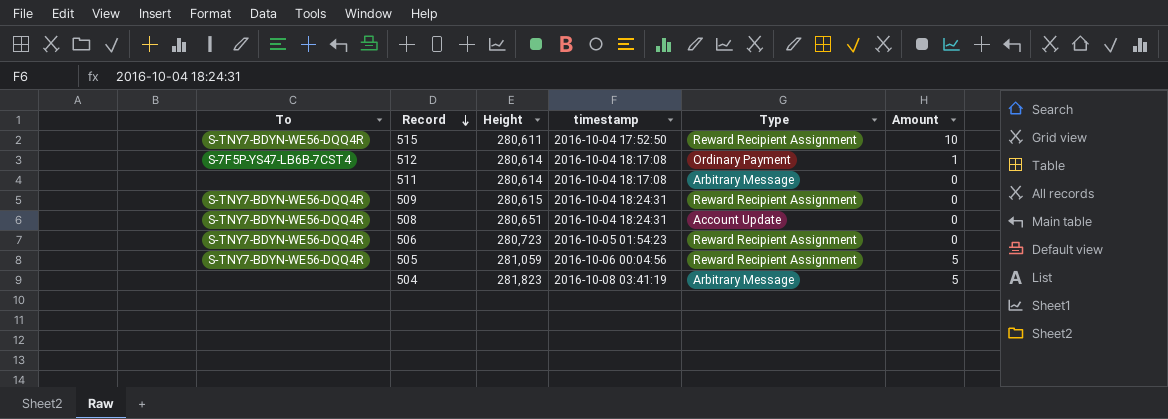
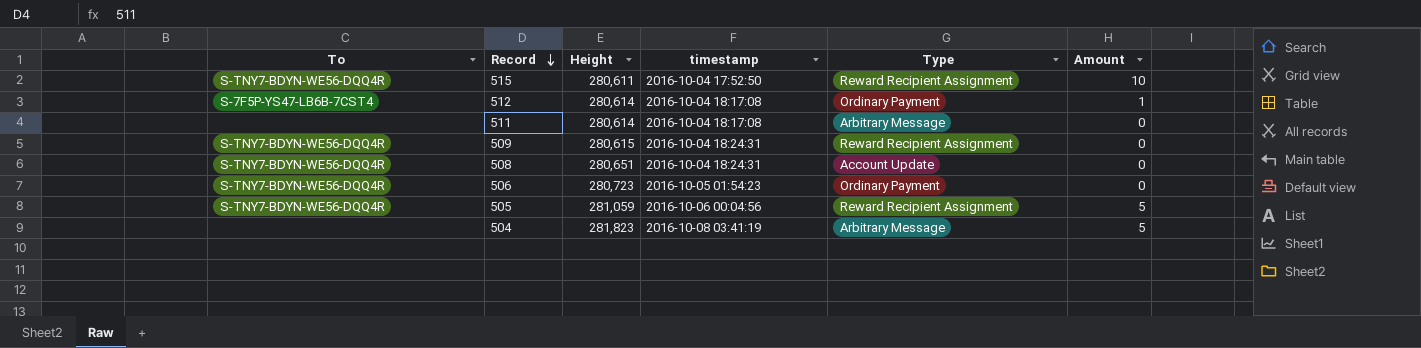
506 | Type: Reward Recipient Assignment -> Ordinary Payment

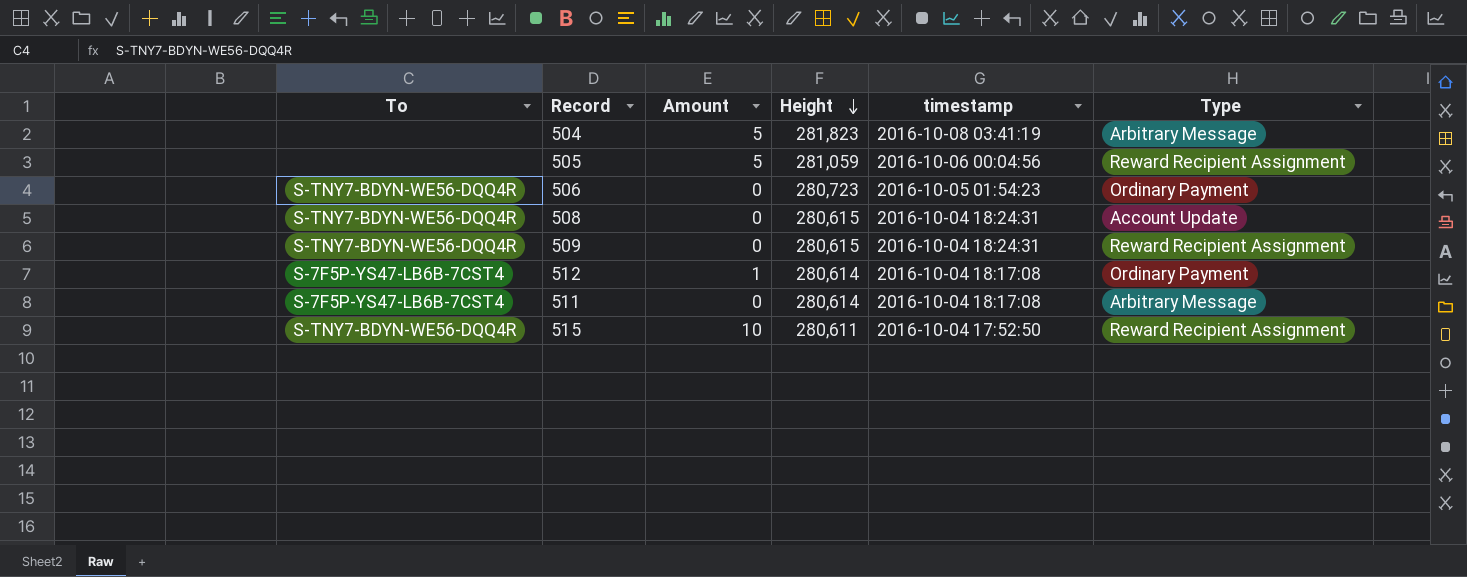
row order: Record descending -> Height descending
column Amount | position: 6 -> 3
505 | To: S-TNY7-BDYN-WE56-DQQ4R -> none
508 | Height: 280,651 -> 280,615
511 | To: none -> S-7F5P-YS47-LB6B-7CST4

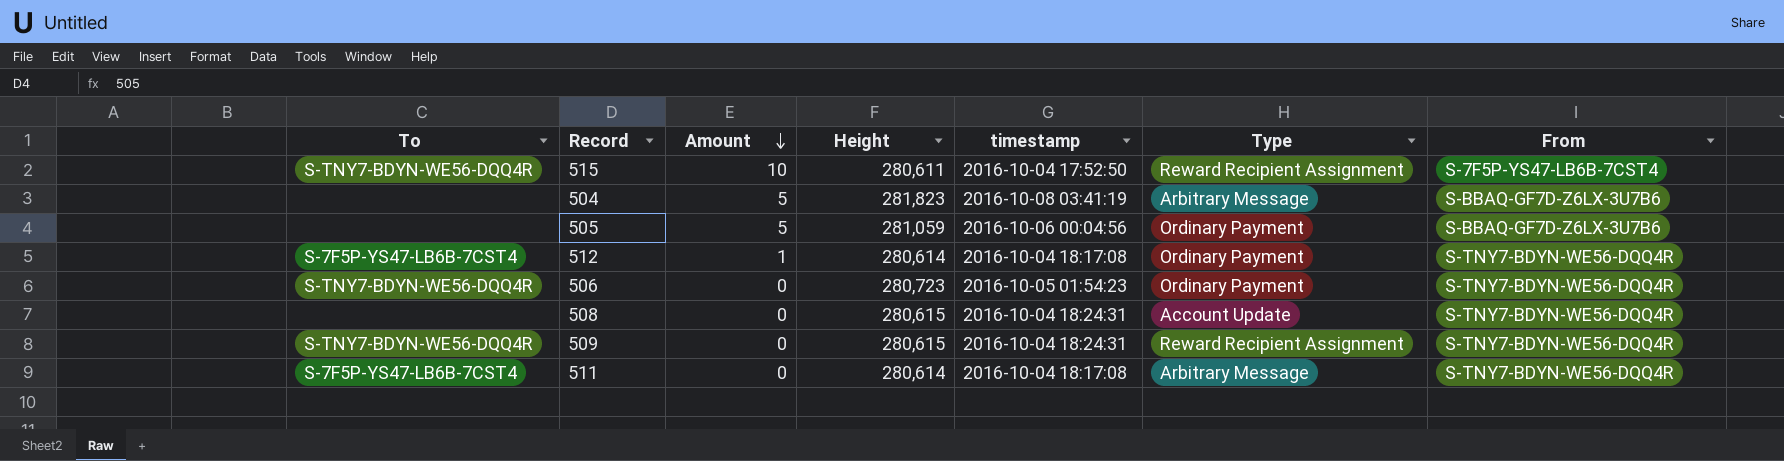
row order: Height descending -> Amount descending
column From | position: none -> 7
505 | Type: Reward Recipient Assignment -> Ordinary Payment
508 | To: S-TNY7-BDYN-WE56-DQQ4R -> none

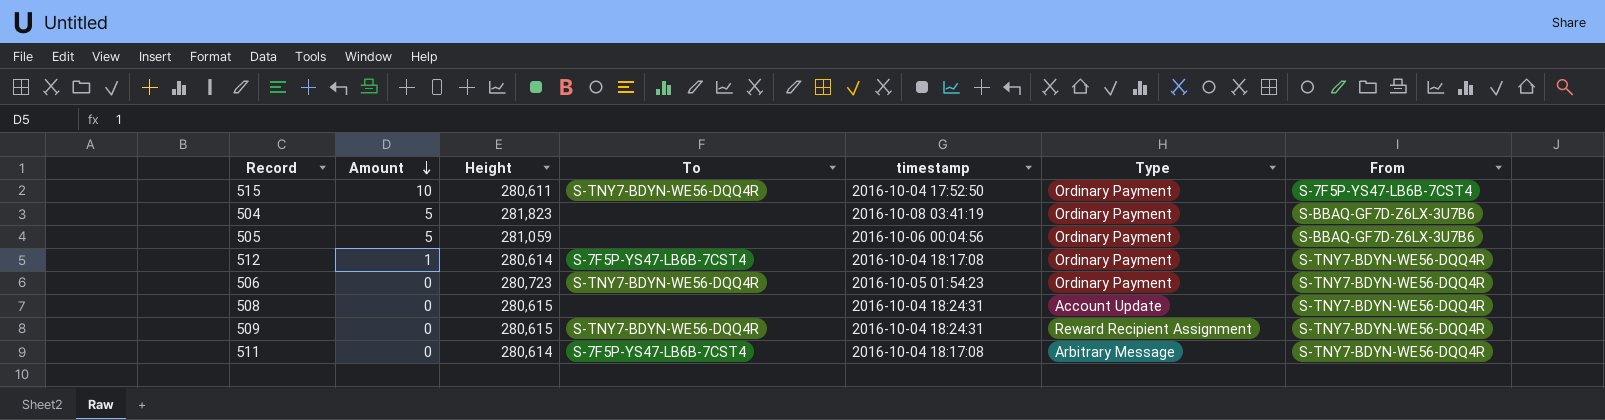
column To | position: 1 -> 4
515 | Type: Reward Recipient Assignment -> Ordinary Payment
504 | Type: Arbitrary Message -> Ordinary Payment

